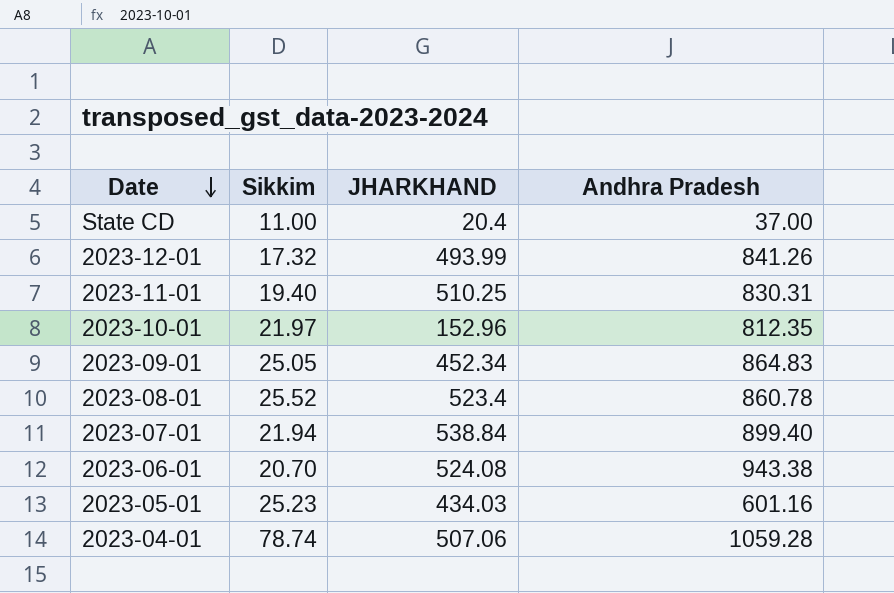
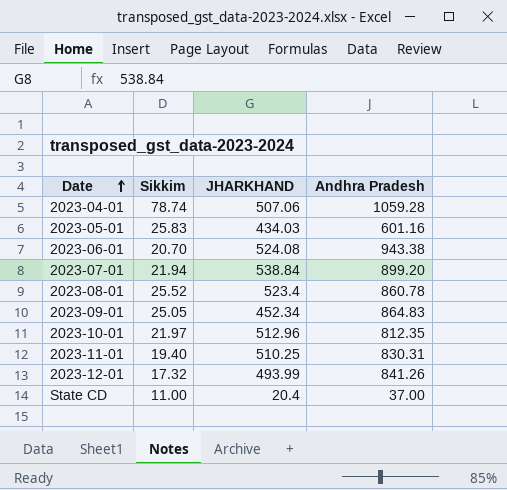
row order: Date descending -> Date ascending
2023-05-01 | Sikkim: 25.23 -> 25.83
2023-07-01 | Andhra Pradesh: 899.40 -> 899.20
2023-10-01 | JHARKHAND: 152.96 -> 512.96

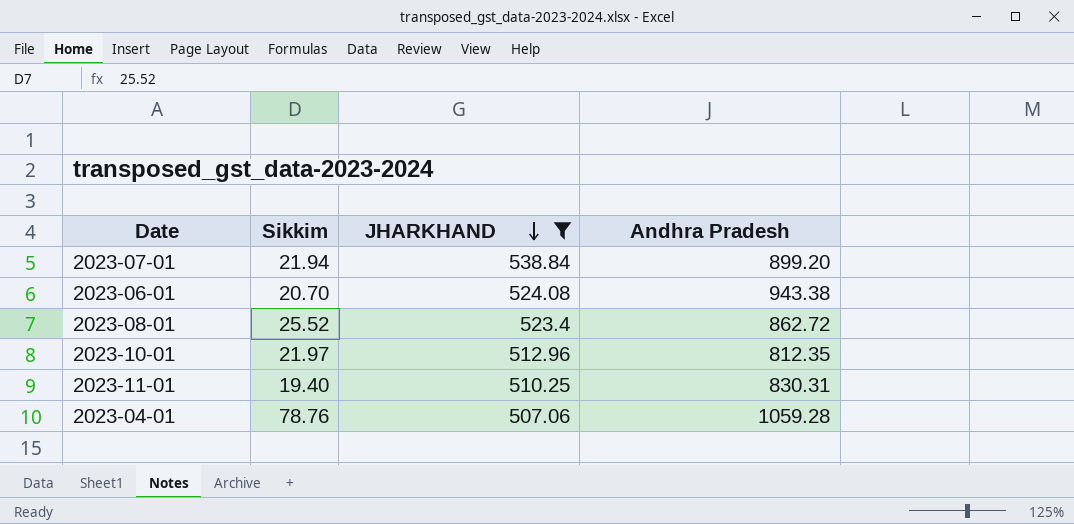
filter: none -> JHARKHAND >= 507.06
row order: Date ascending -> JHARKHAND descending
2023-08-01 | Andhra Pradesh: 860.78 -> 862.72
2023-04-01 | Sikkim: 78.74 -> 78.76

